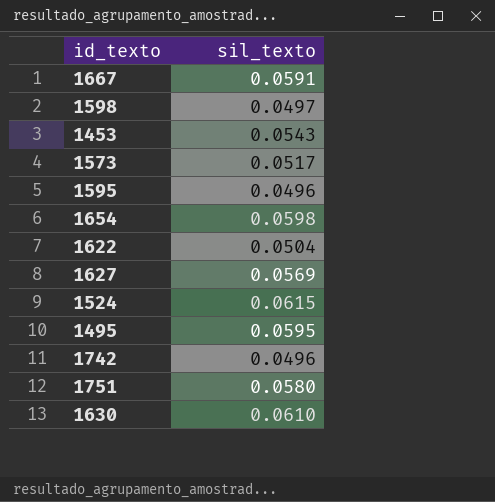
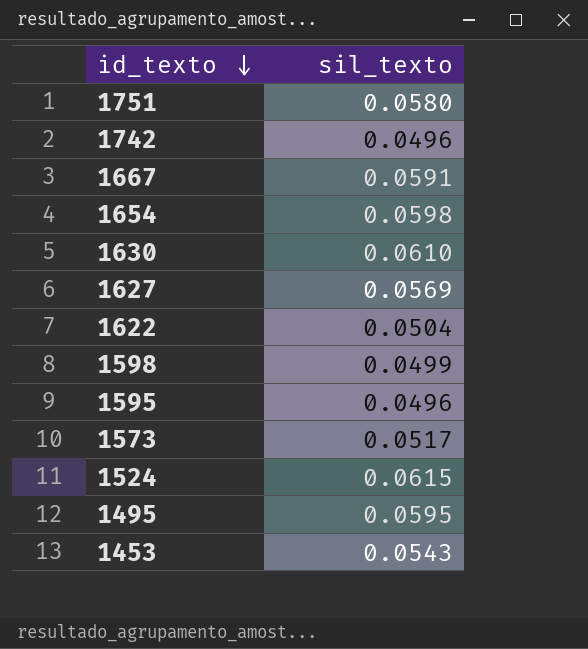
row order: none -> id_texto descending
1598 | sil_texto: 0.0497 -> 0.0499

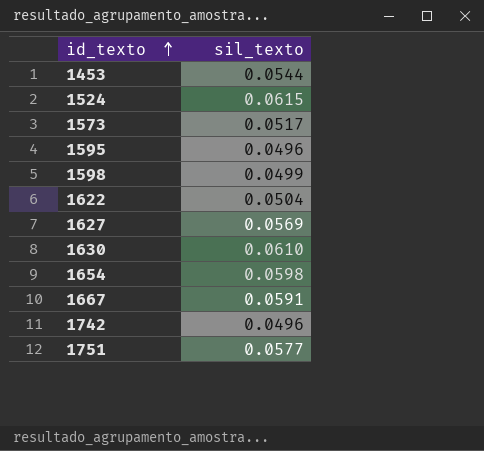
row order: id_texto descending -> id_texto ascending
row 1495: 0.0595 -> none
1453 | sil_texto: 0.0543 -> 0.0544
1751 | sil_texto: 0.0580 -> 0.0577

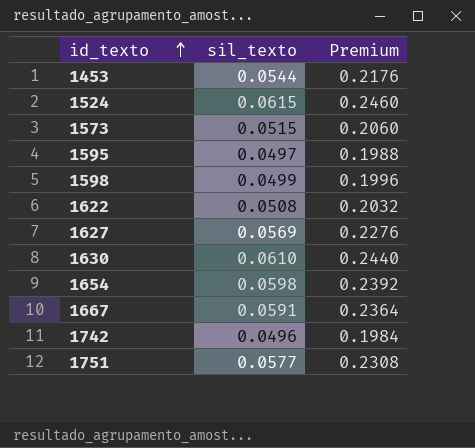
column Premium | formula: none -> [sil_texto] * 4
1573 | sil_texto: 0.0517 -> 0.0515
1595 | sil_texto: 0.0496 -> 0.0497
1622 | sil_texto: 0.0504 -> 0.0508

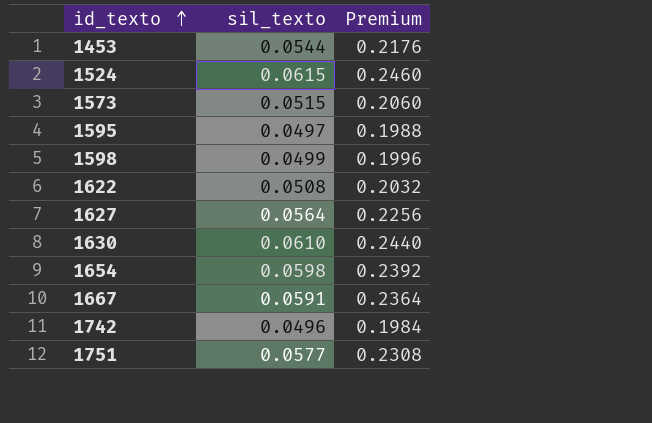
1627 | sil_texto: 0.0569 -> 0.0564
1627 | Premium: 0.2276 -> 0.2256

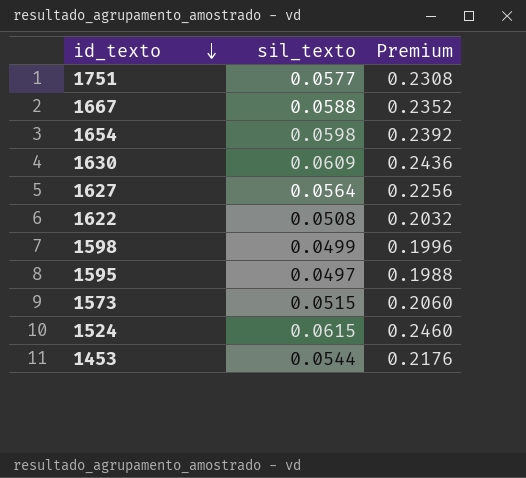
row order: id_texto ascending -> id_texto descending
row 1742: 0.0496 | 0.1984 -> none
1667 | sil_texto: 0.0591 -> 0.0588
1667 | Premium: 0.2364 -> 0.2352
1630 | sil_texto: 0.0610 -> 0.0609
1630 | Premium: 0.2440 -> 0.2436

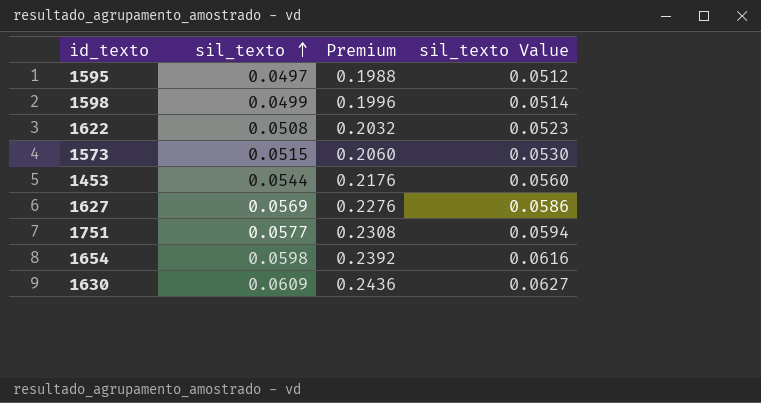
row order: id_texto descending -> sil_texto ascending
column sil_texto Value | formula: none -> [sil_texto] * 1.03
row 1667: 0.0588 | 0.2352 -> none
row 1524: 0.0615 | 0.2460 -> none
1627 | sil_texto: 0.0564 -> 0.0569
1627 | Premium: 0.2256 -> 0.2276

